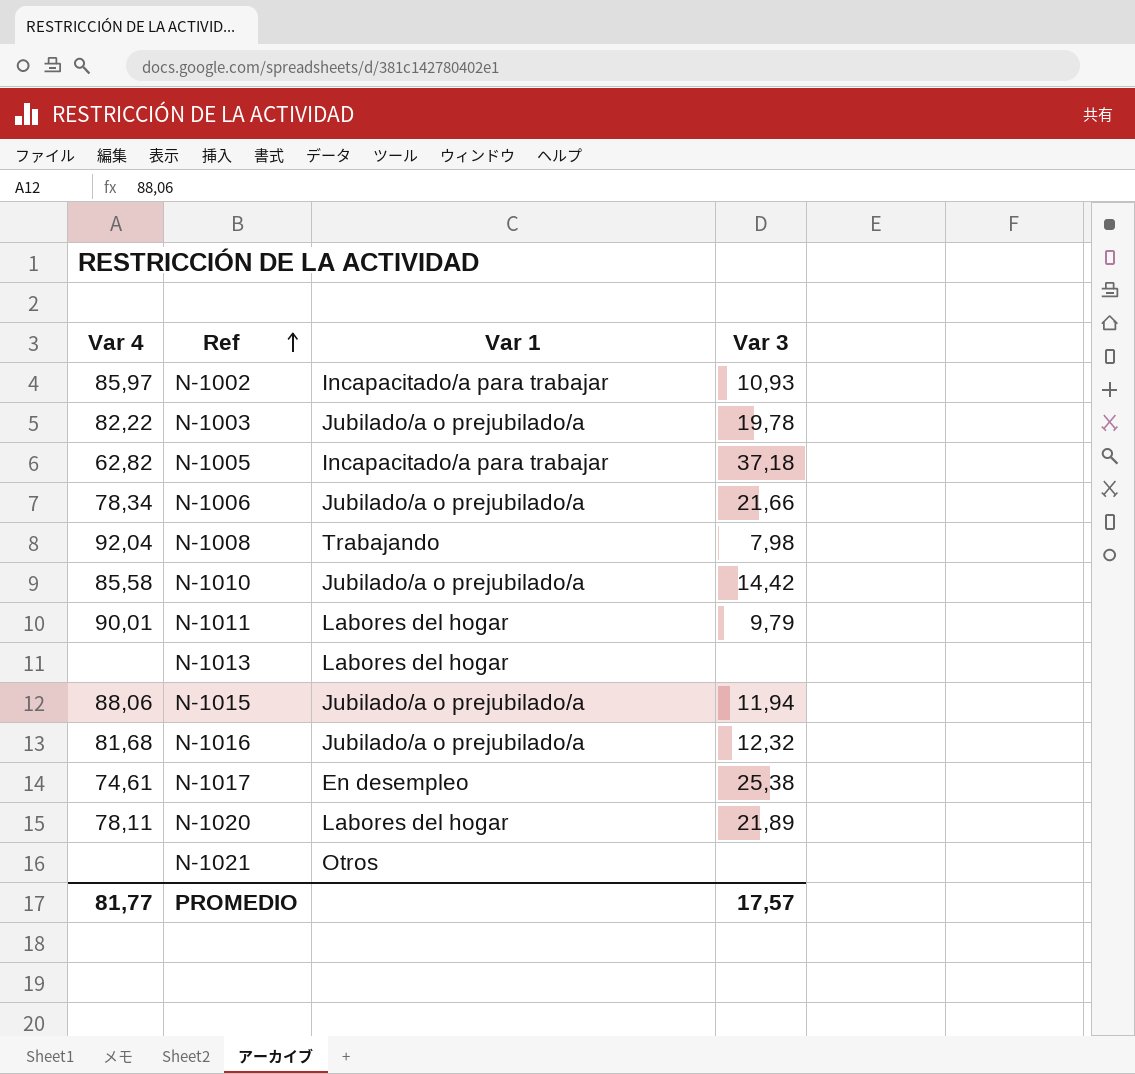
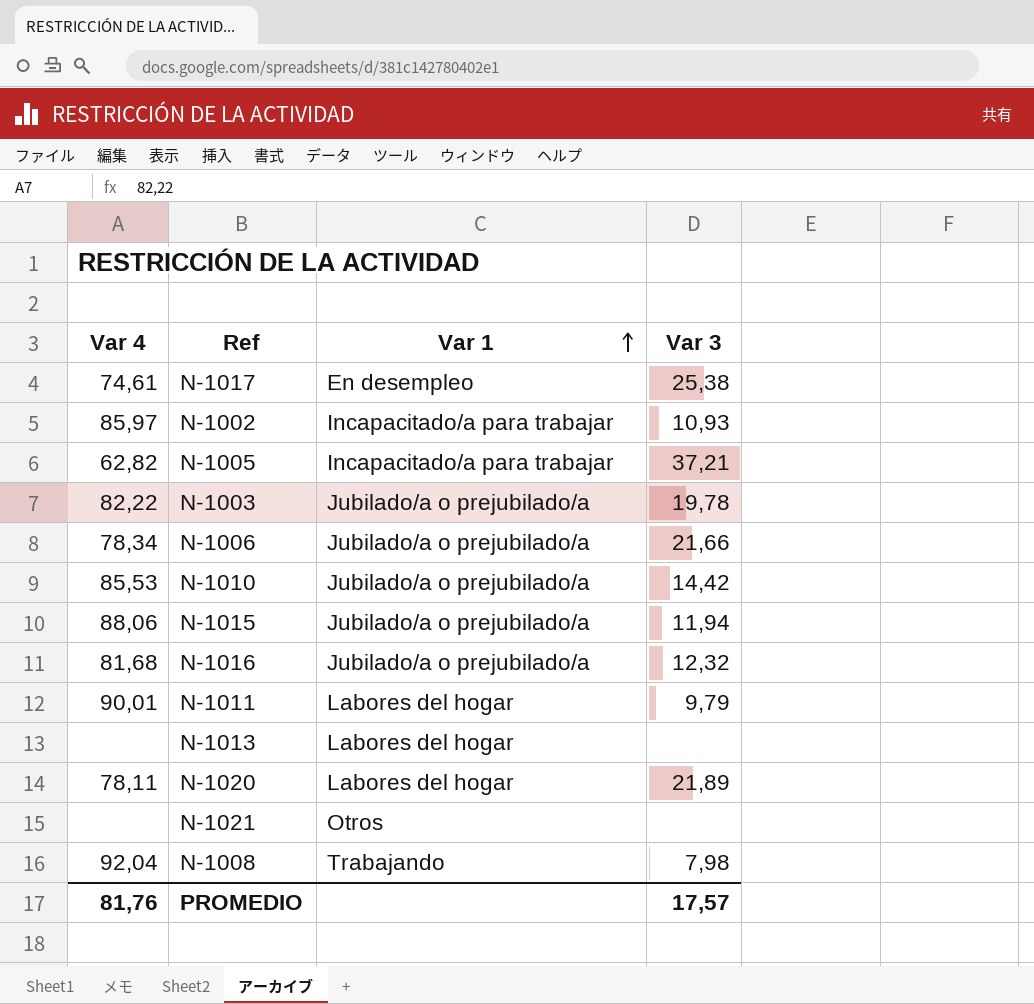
row order: Ref ascending -> Var 1 ascending
N-1005 | Var 3: 37,18 -> 37,21
N-1010 | Var 4: 85,58 -> 85,53
PROMEDIO | Var 4: 81,77 -> 81,76

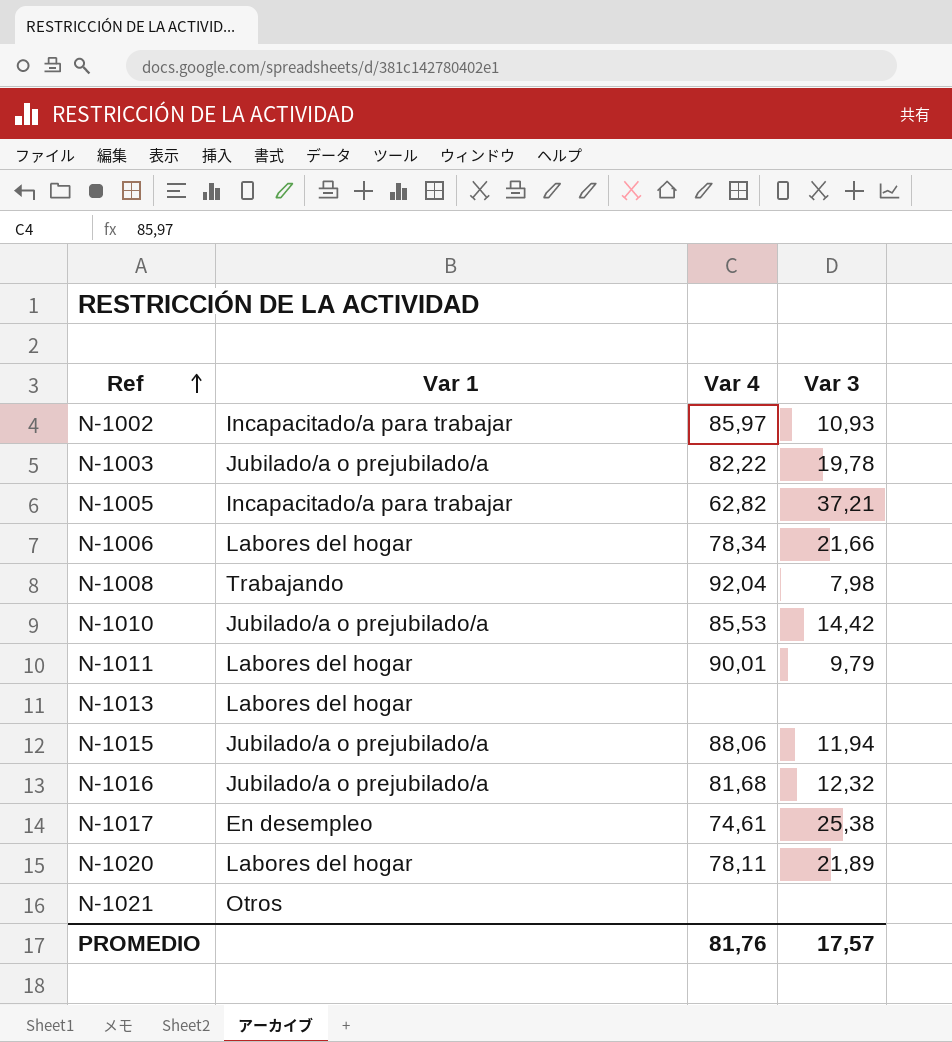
row order: Var 1 ascending -> Ref ascending
column Var 4 | position: 1 -> 3
N-1006 | Var 1: Jubilado/a o prejubilado/a -> Labores del hogar

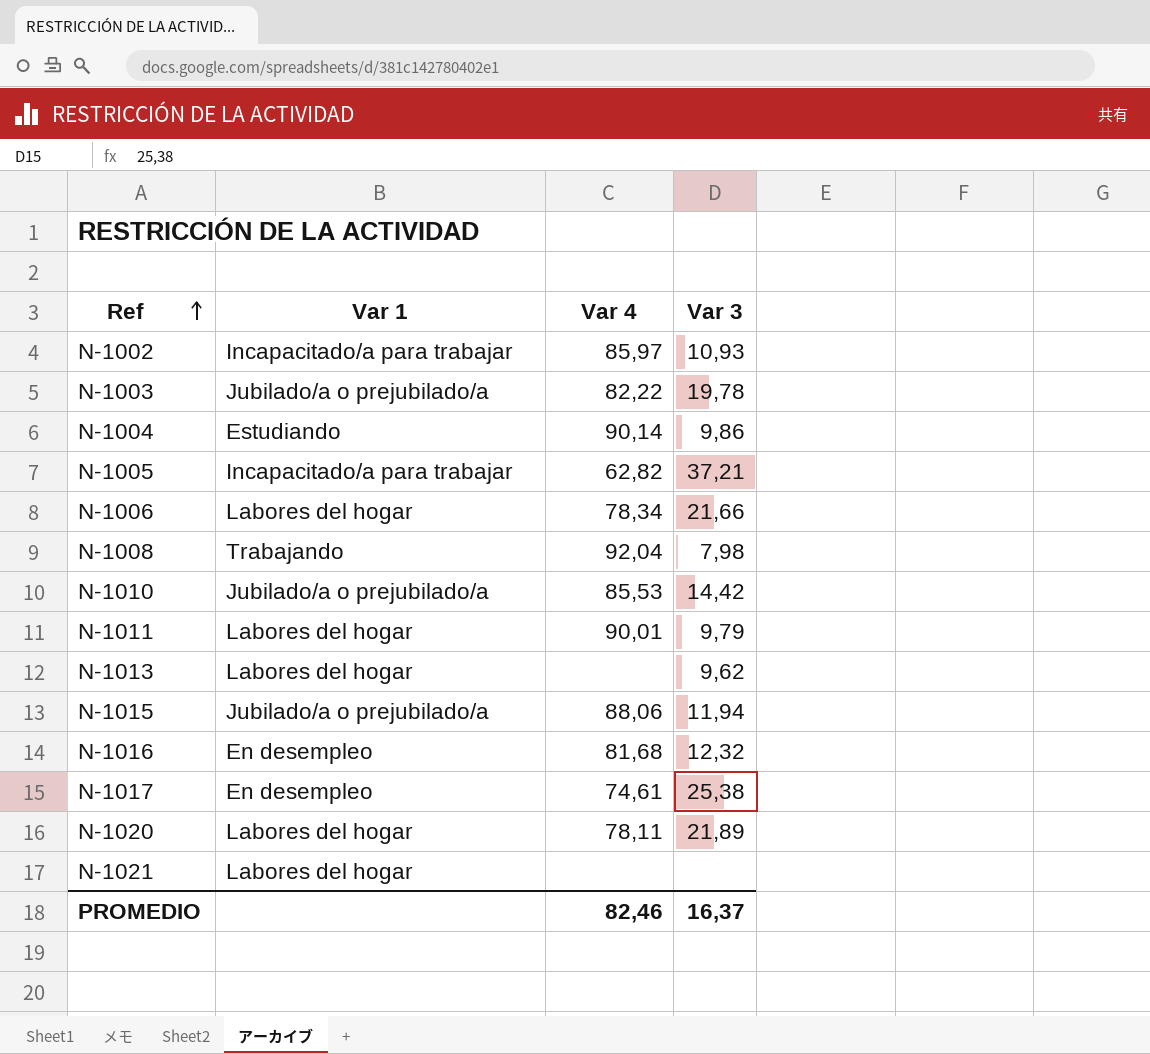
row N-1004: none -> Estudiando | 90,14 | 9,86
N-1013 | Var 3: none -> 9,62
N-1016 | Var 1: Jubilado/a o prejubilado/a -> En desempleo
N-1021 | Var 1: Otros -> Labores del hogar
PROMEDIO | Var 4: 81,76 -> 82,46
PROMEDIO | Var 3: 17,57 -> 16,37

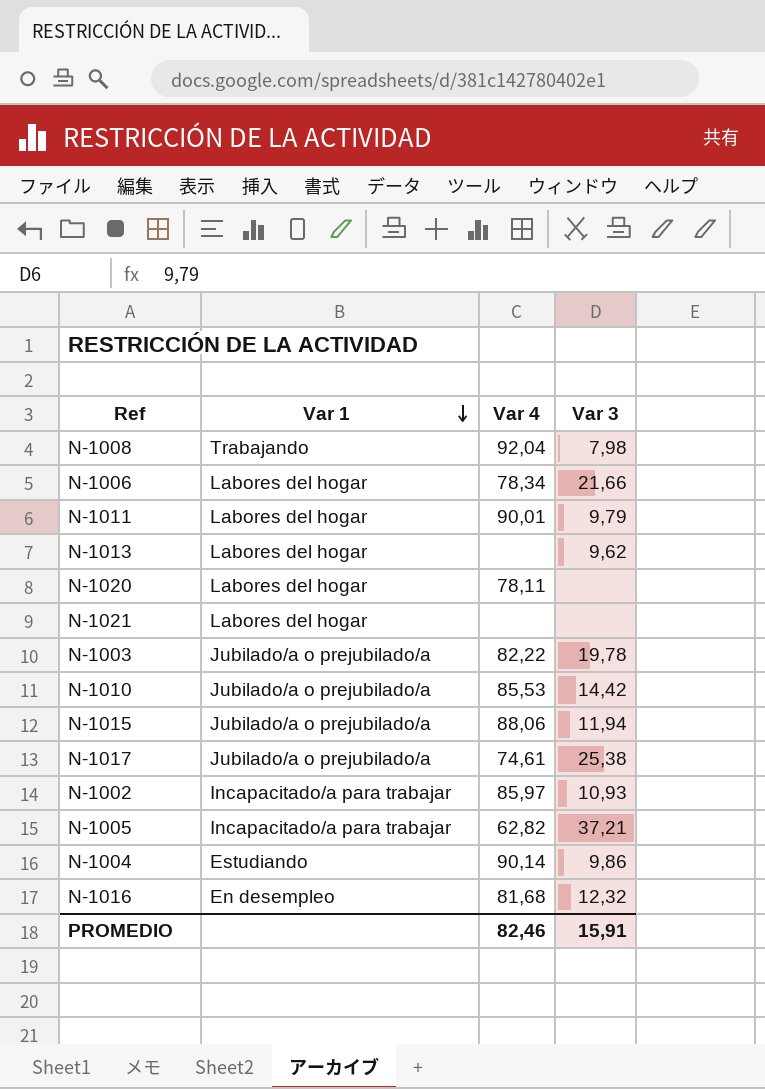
row order: Ref ascending -> Var 1 descending
N-1020 | Var 3: 21,89 -> none
N-1017 | Var 1: En desempleo -> Jubilado/a o prejubilado/a
PROMEDIO | Var 3: 16,37 -> 15,91

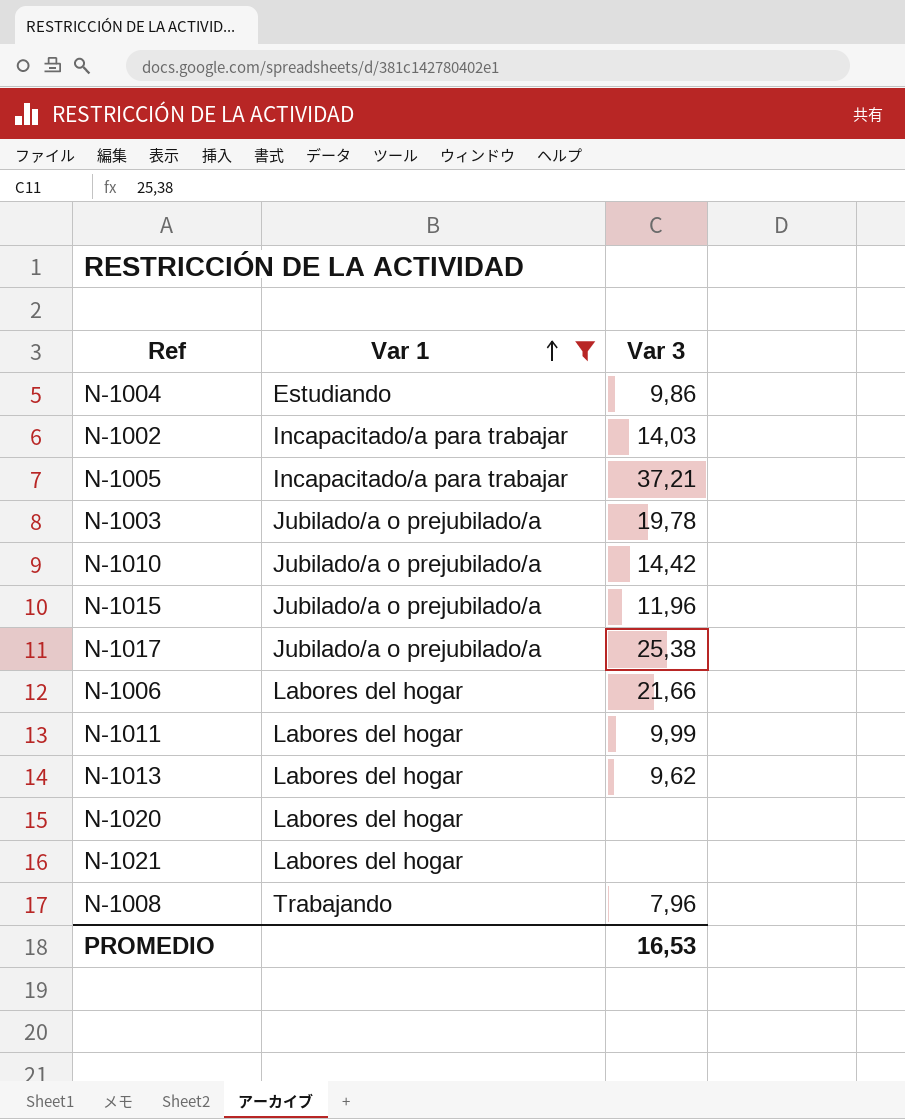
filter: none -> Var 1 != En desempleo
row order: Var 1 descending -> Var 1 ascending
column Var 4 | position: 3 -> none
N-1002 | Var 3: 10,93 -> 14,03
N-1015 | Var 3: 11,94 -> 11,96
N-1011 | Var 3: 9,79 -> 9,99
N-1008 | Var 3: 7,98 -> 7,96
PROMEDIO | Var 3: 15,91 -> 16,53

